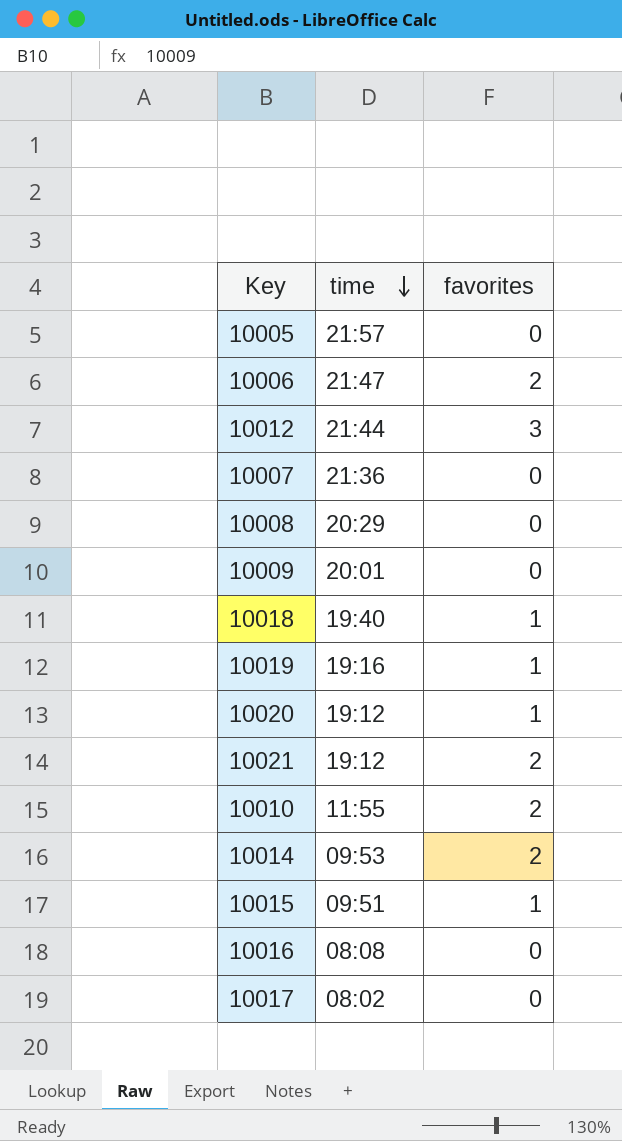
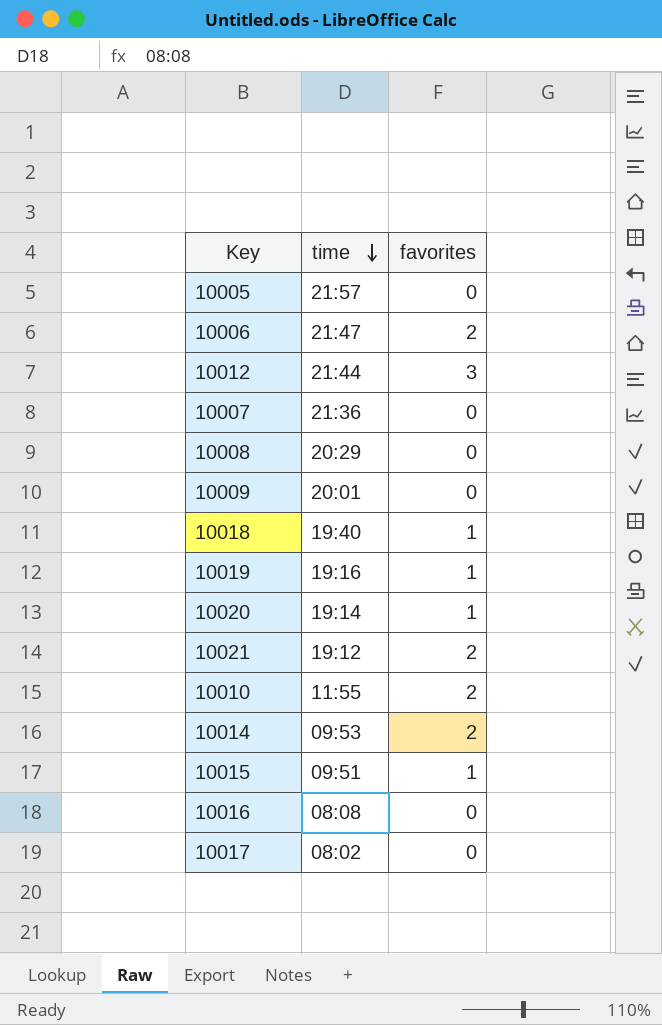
10020 | time: 19:12 -> 19:14

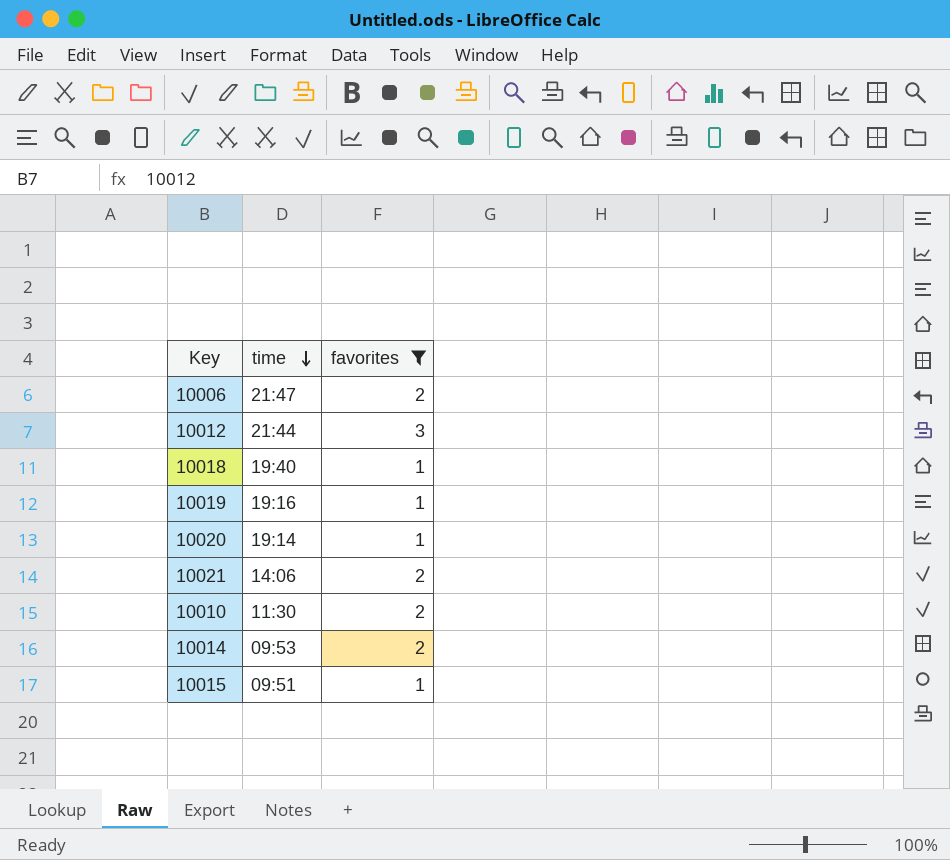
filter: none -> favorites != 0
10021 | time: 19:12 -> 14:06
10010 | time: 11:55 -> 11:30

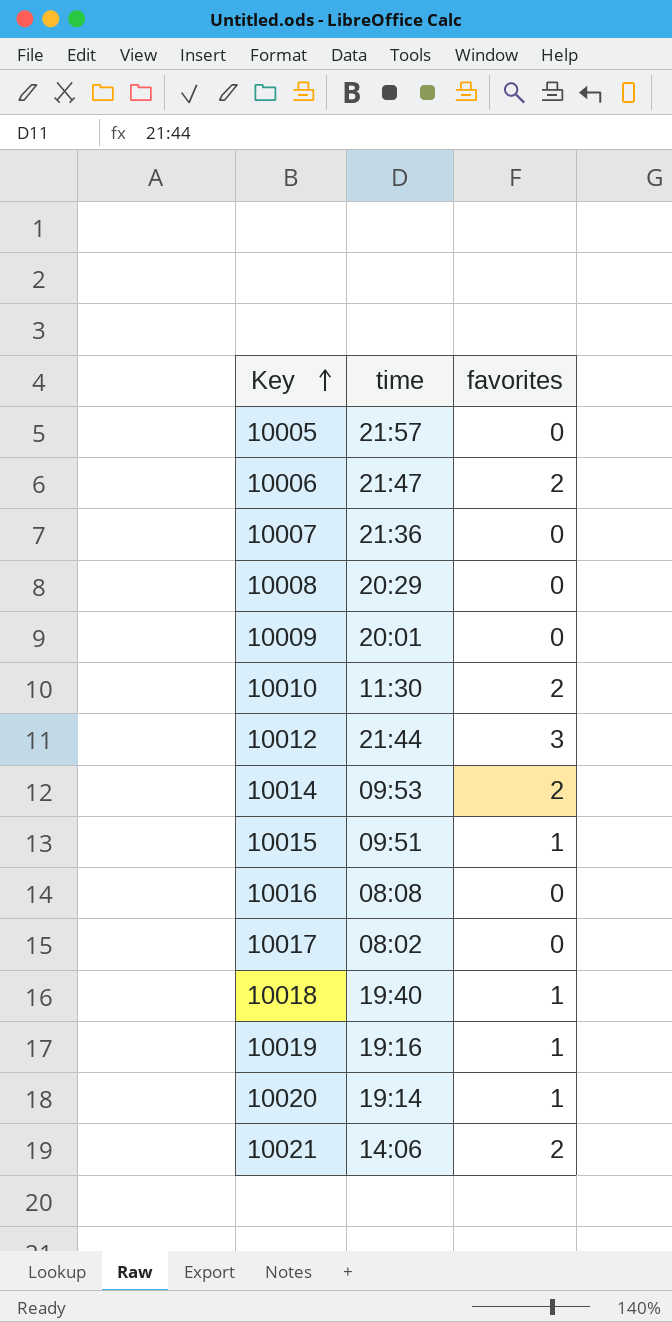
filter: favorites != 0 -> none
row order: time descending -> Key ascending

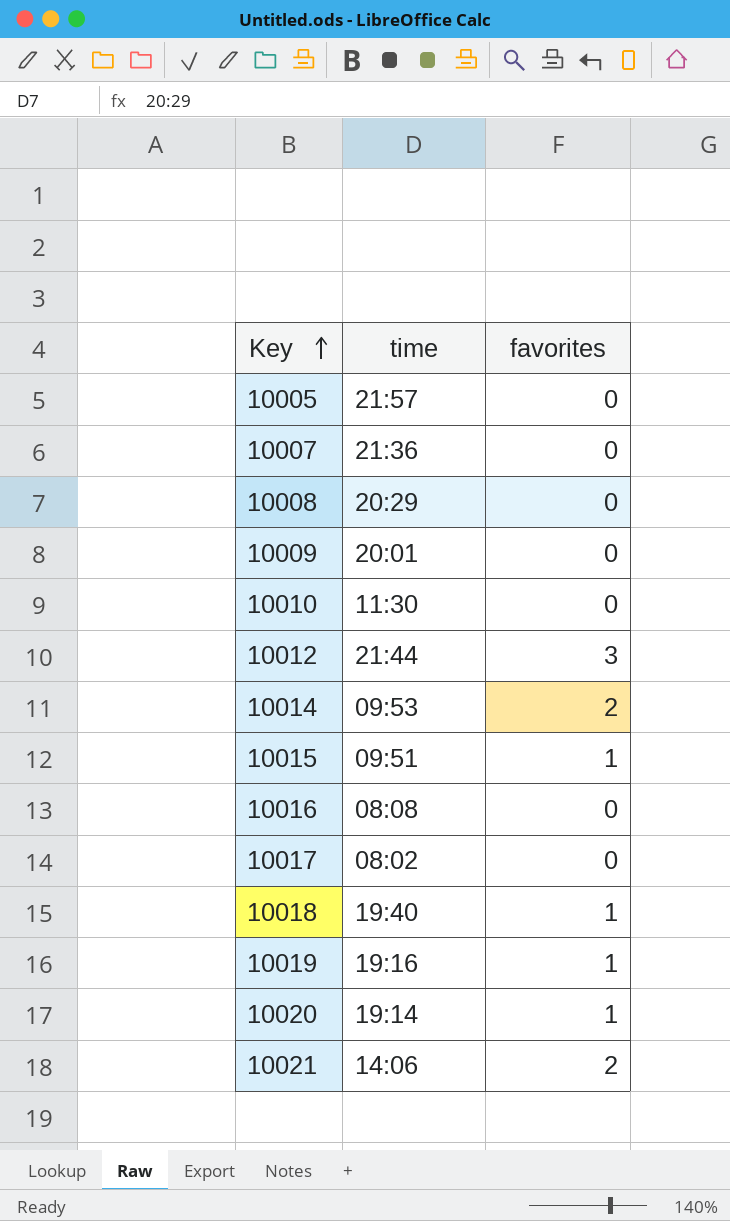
row 10006: 21:47 | 2 -> none
10010 | favorites: 2 -> 0

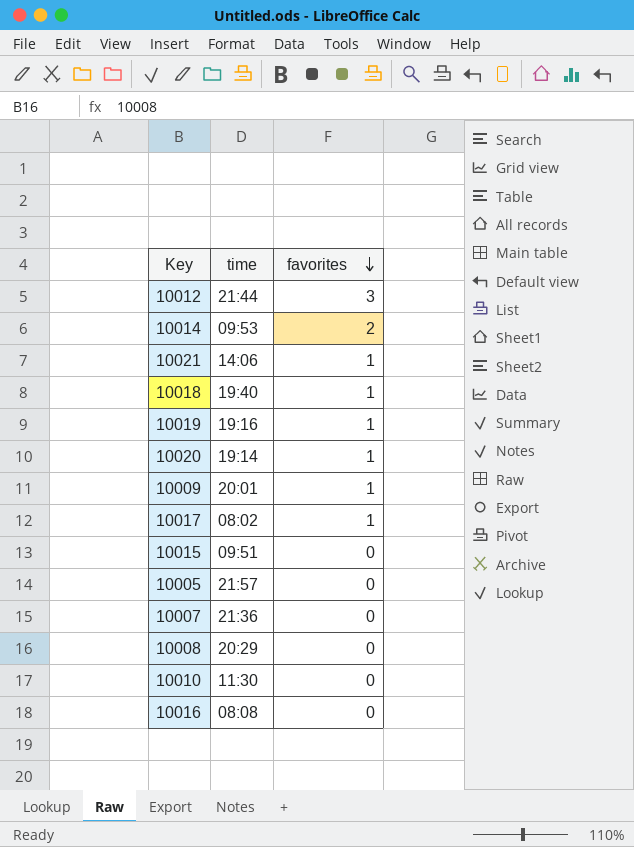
row order: Key ascending -> favorites descending
10021 | favorites: 2 -> 1
10009 | favorites: 0 -> 1
10017 | favorites: 0 -> 1
10015 | favorites: 1 -> 0

